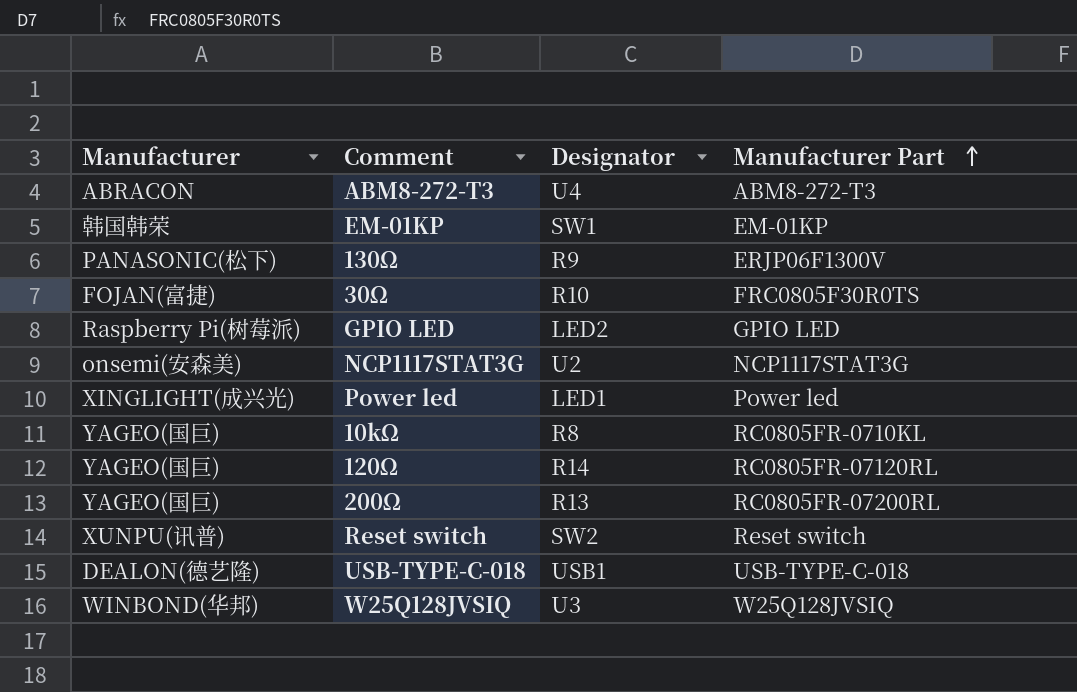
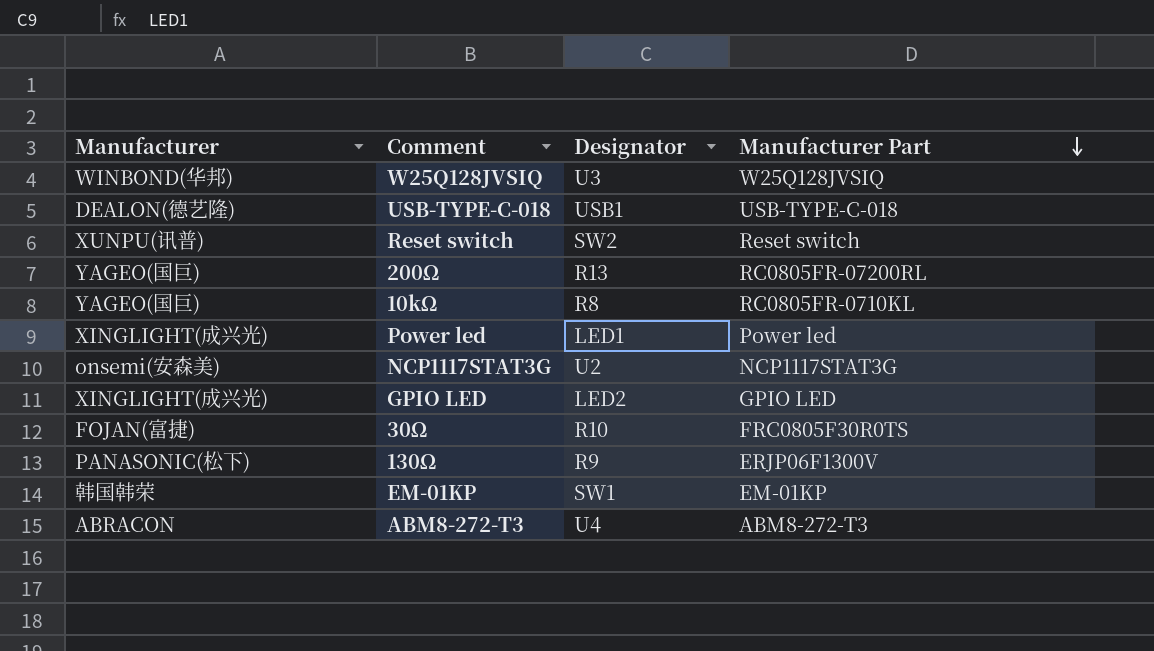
row order: Manufacturer Part ascending -> Manufacturer Part descending
row 120Ω: YAGEO(国巨) | R14 | RC0805FR-07120RL -> none
GPIO LED | Manufacturer: Raspberry Pi(树莓派) -> XINGLIGHT(成兴光)

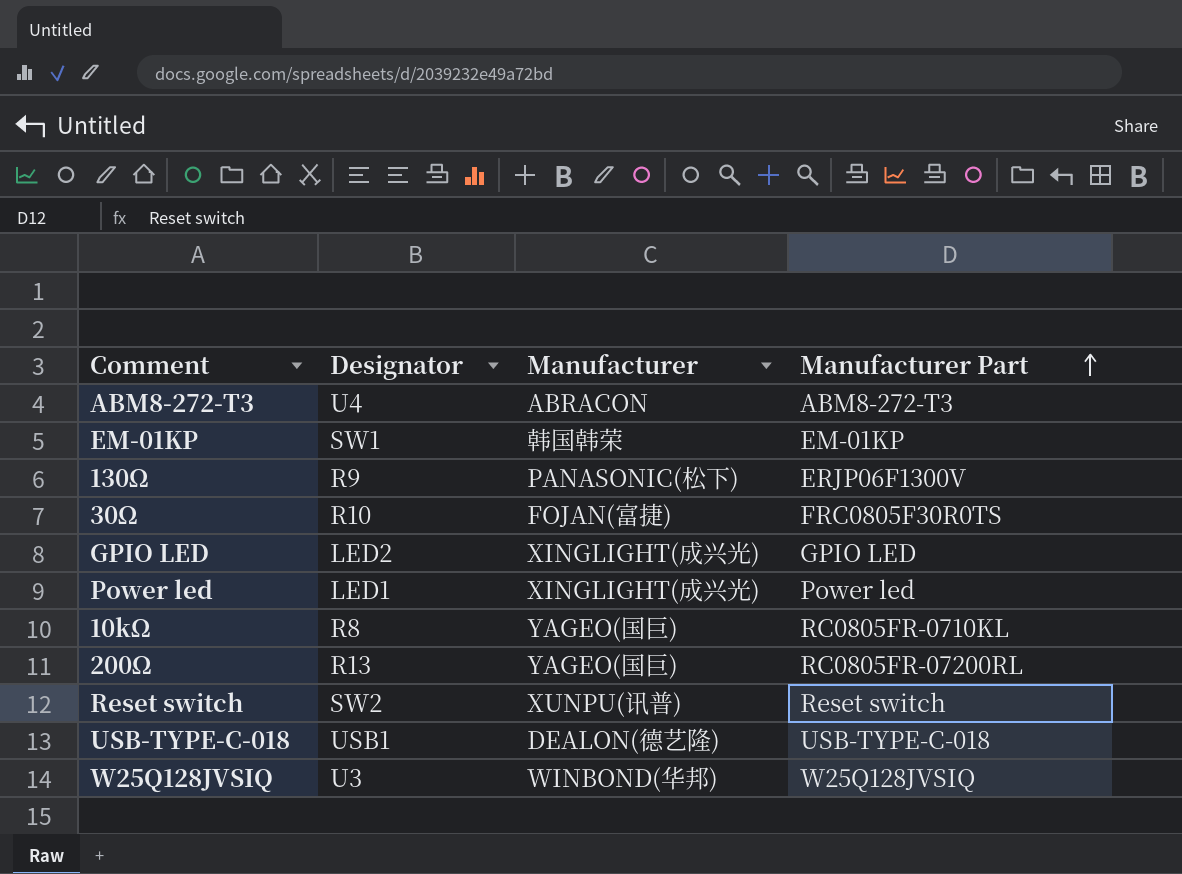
row order: Manufacturer Part descending -> Manufacturer Part ascending
column Manufacturer | position: 1 -> 3
row NCP1117STAT3G: onsemi(安森美) | U2 | NCP1117STAT3G -> none

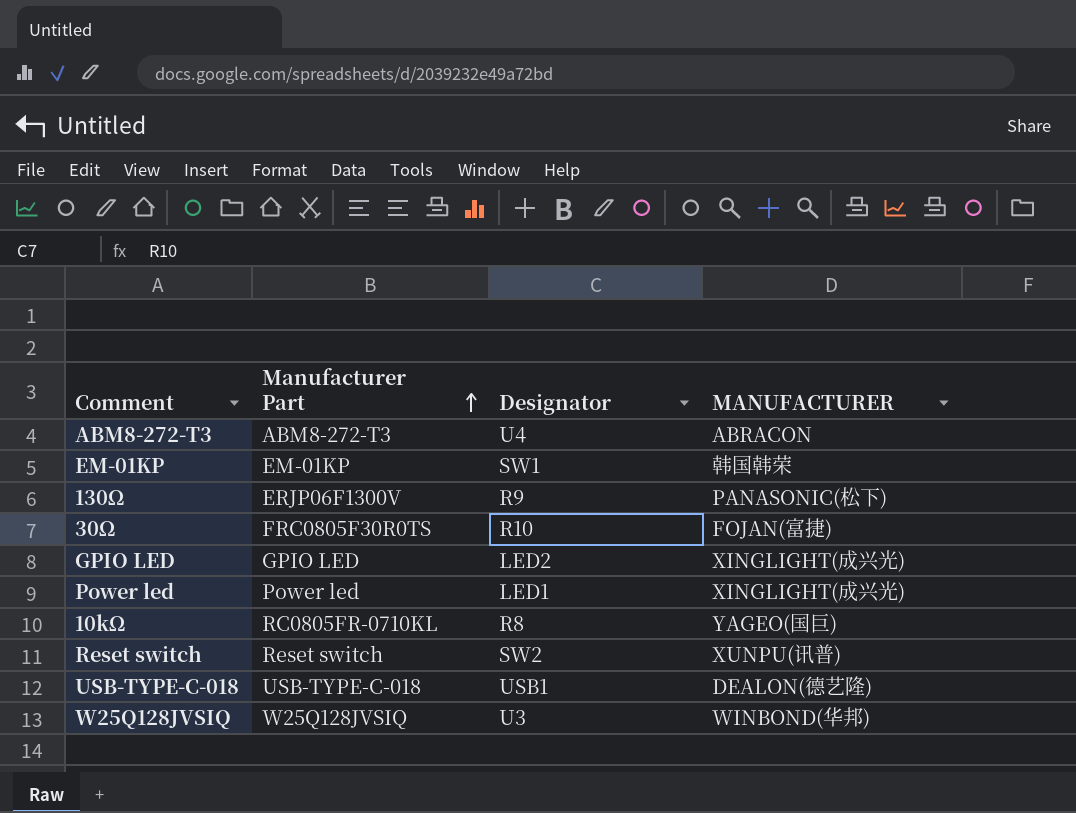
column Manufacturer Part | position: 4 -> 2
column name: Manufacturer -> MANUFACTURER
row 200Ω: R13 | YAGEO(国巨) | RC0805FR-07200RL -> none

